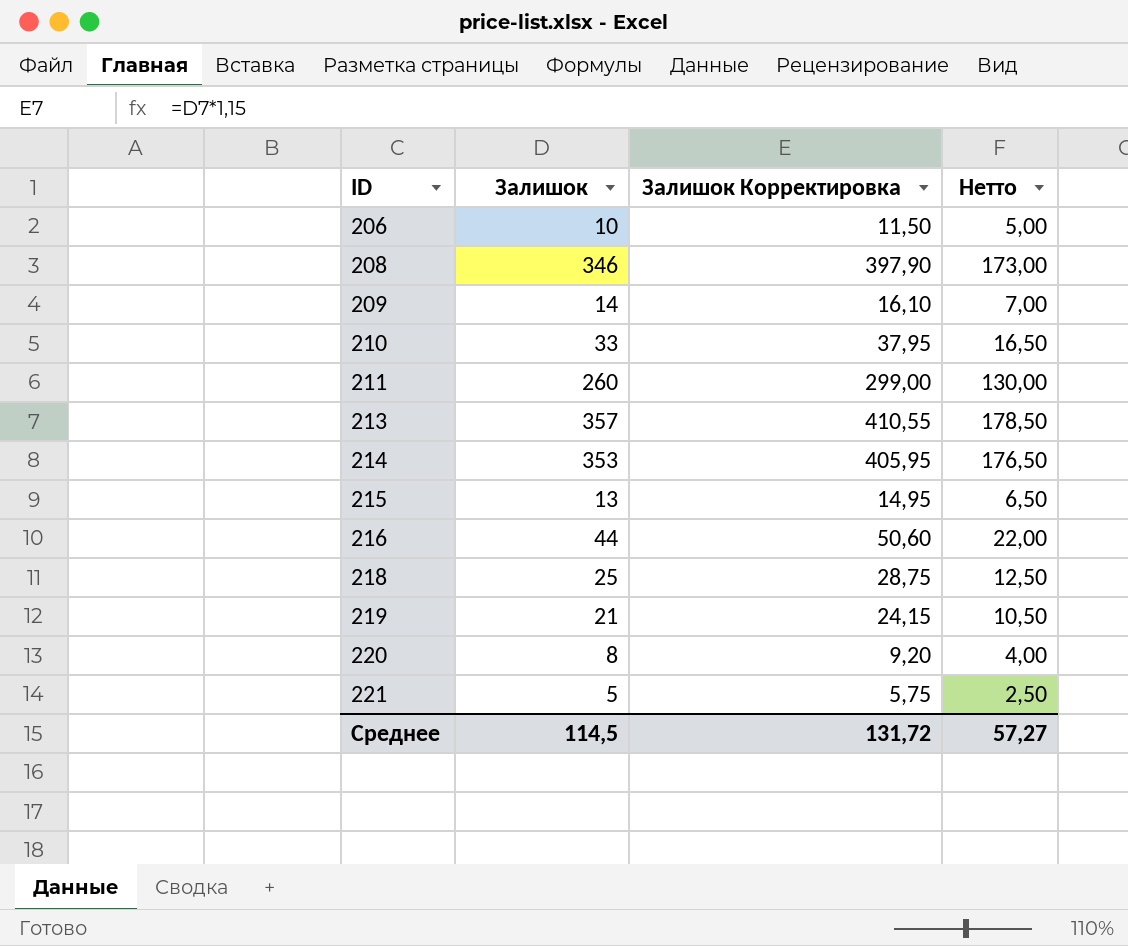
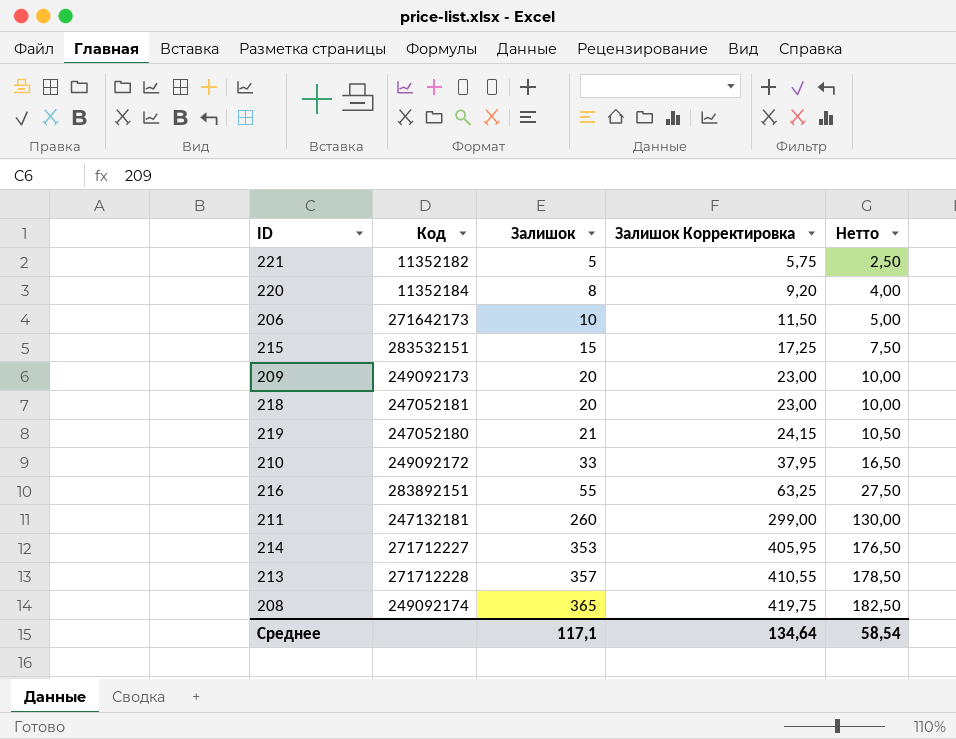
row order: ID ascending -> Залишок ascending
column Код | position: none -> 2
215 | Залишок: 13 -> 15
215 | Залишок Корректировка: 14,95 -> 17,25
215 | Нетто: 6,50 -> 7,50
209 | Залишок: 14 -> 20
209 | Залишок Корректировка: 16,10 -> 23,00
209 | Нетто: 7,00 -> 10,00
218 | Залишок: 25 -> 20
218 | Залишок Корректировка: 28,75 -> 23,00
218 | Нетто: 12,50 -> 10,00
216 | Залишок: 44 -> 55
216 | Залишок Корректировка: 50,60 -> 63,25
216 | Нетто: 22,00 -> 27,50
208 | Залишок: 346 -> 365
208 | Залишок Корректировка: 397,90 -> 419,75
208 | Нетто: 173,00 -> 182,50
Среднее | Залишок: 114,5 -> 117,1
Среднее | Залишок Корректировка: 131,72 -> 134,64
Среднее | Нетто: 57,27 -> 58,54

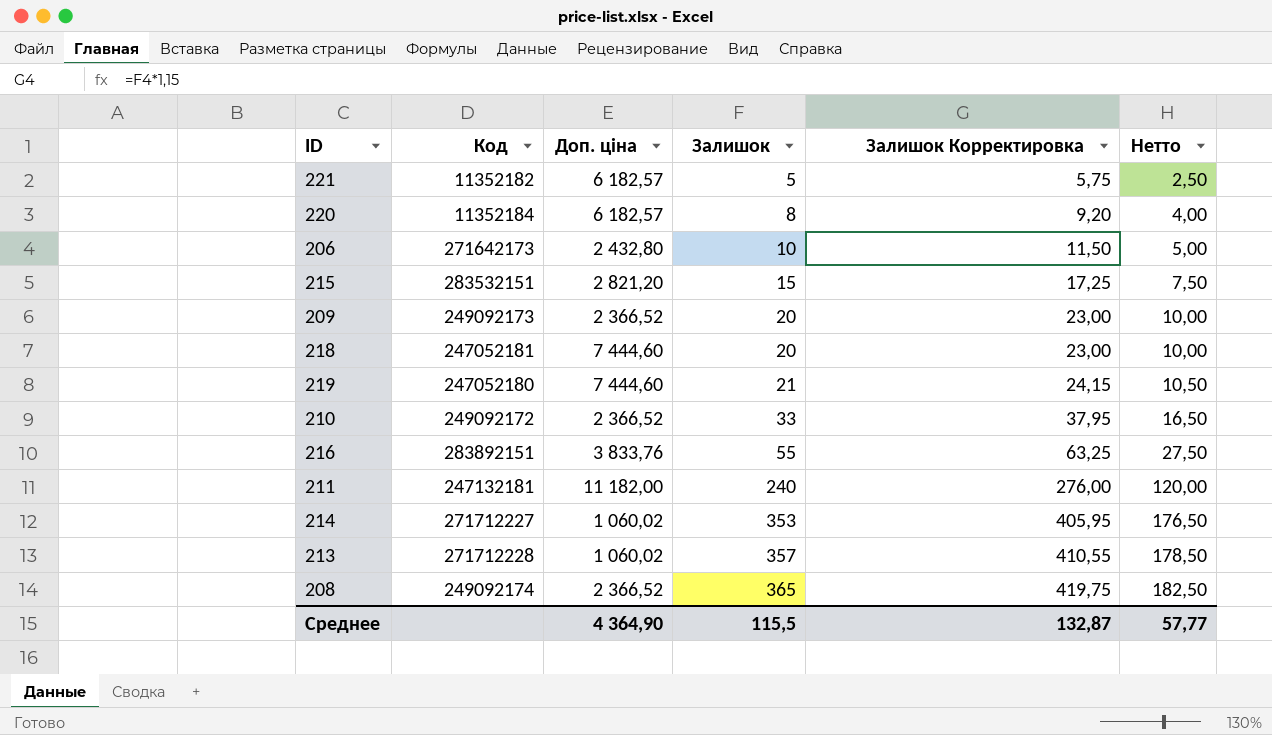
column Доп. ціна | position: none -> 3
211 | Залишок: 260 -> 240
211 | Залишок Корректировка: 299,00 -> 276,00
211 | Нетто: 130,00 -> 120,00
Среднее | Залишок: 117,1 -> 115,5
Среднее | Залишок Корректировка: 134,64 -> 132,87
Среднее | Нетто: 58,54 -> 57,77

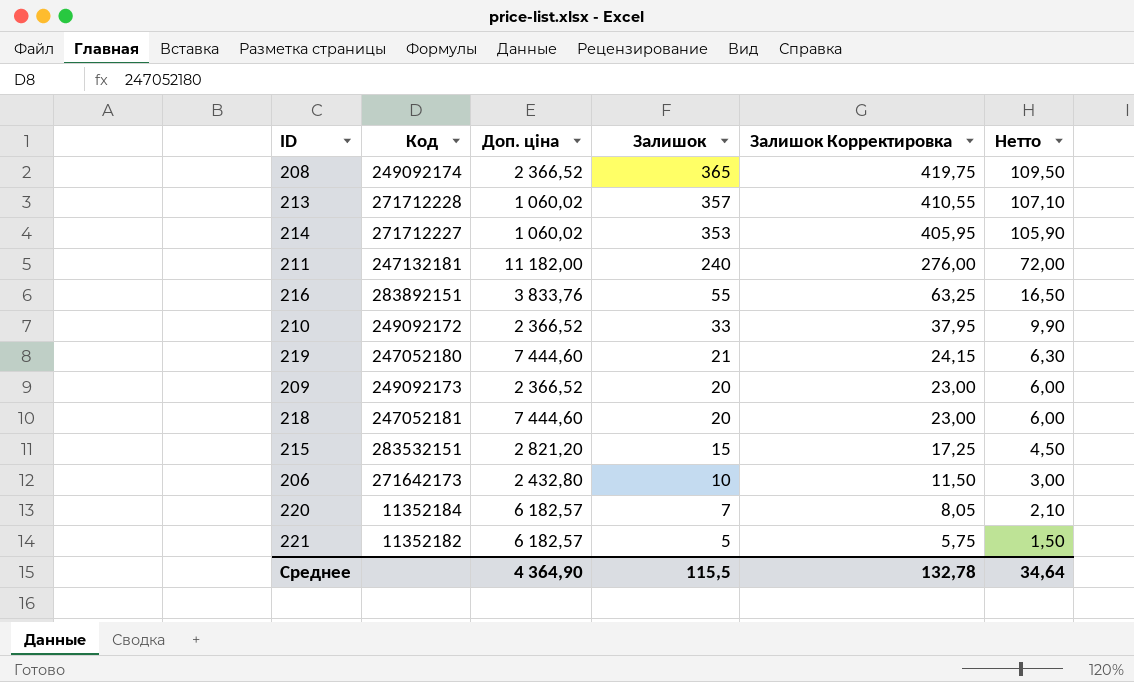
row order: Залишок ascending -> Залишок descending
column Нетто | formula: [Залишок] * 0,5 -> [Залишок] * 0,3
220 | Залишок: 8 -> 7
220 | Залишок Корректировка: 9,20 -> 8,05
Среднее | Залишок Корректировка: 132,87 -> 132,78
Среднее | Нетто: 57,77 -> 34,64

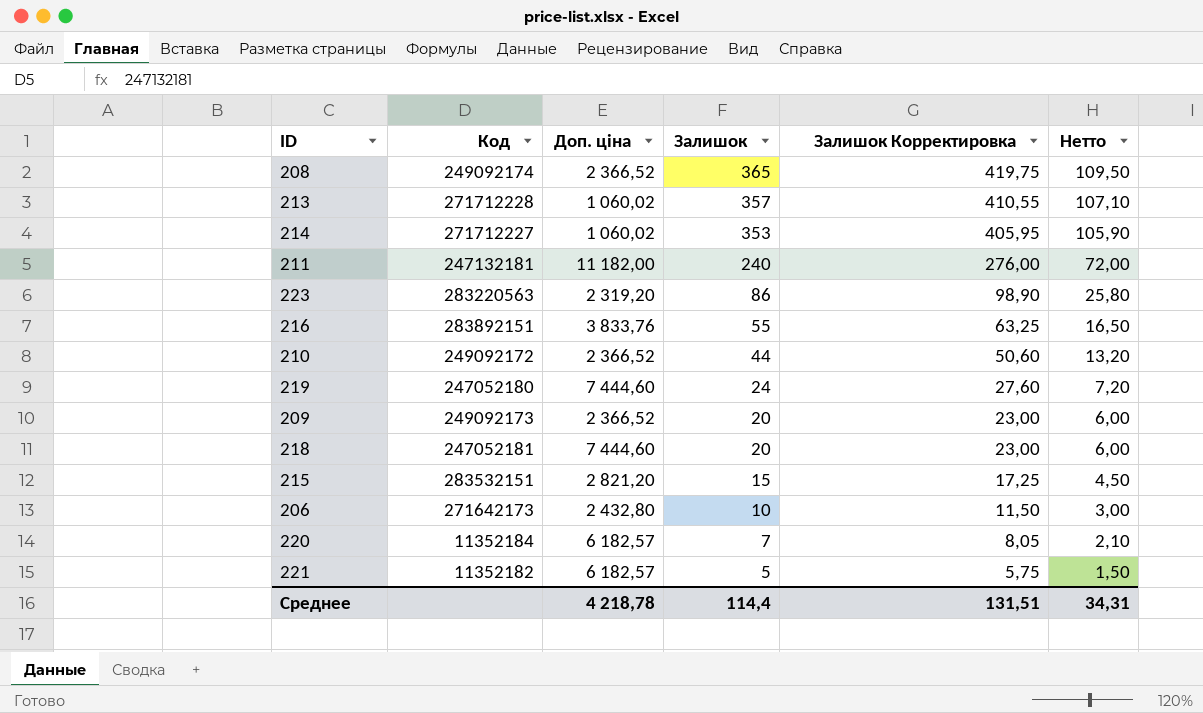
row 223: none -> 283220563 | 2 319,20 | 86 | 98,90 | 25,80
210 | Залишок: 33 -> 44
210 | Залишок Корректировка: 37,95 -> 50,60
210 | Нетто: 9,90 -> 13,20
219 | Залишок: 21 -> 24
219 | Залишок Корректировка: 24,15 -> 27,60
219 | Нетто: 6,30 -> 7,20
Среднее | Доп. ціна: 4 364,90 -> 4 218,78
Среднее | Залишок: 115,5 -> 114,4
Среднее | Залишок Корректировка: 132,78 -> 131,51
Среднее | Нетто: 34,64 -> 34,31

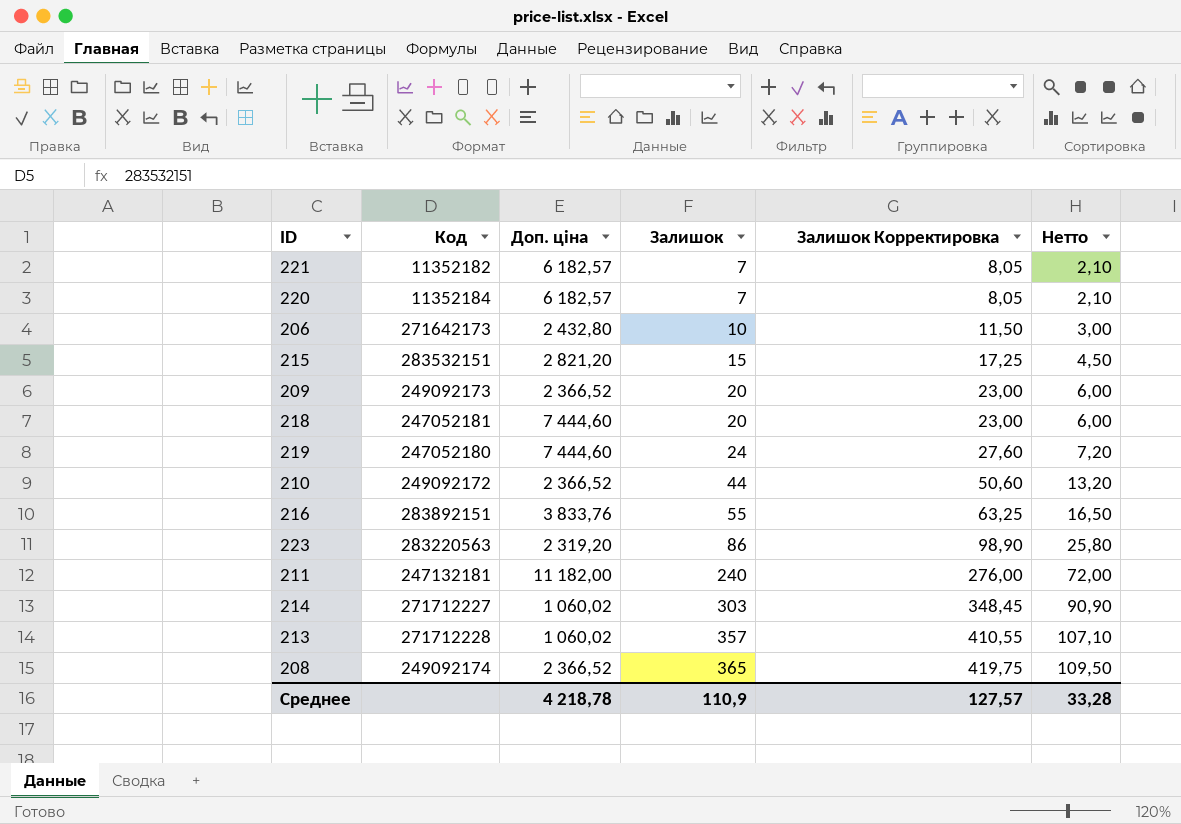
row order: Залишок descending -> Залишок ascending
221 | Залишок: 5 -> 7
221 | Залишок Корректировка: 5,75 -> 8,05
221 | Нетто: 1,50 -> 2,10
214 | Залишок: 353 -> 303
214 | Залишок Корректировка: 405,95 -> 348,45
214 | Нетто: 105,90 -> 90,90
Среднее | Залишок: 114,4 -> 110,9
Среднее | Залишок Корректировка: 131,51 -> 127,57
Среднее | Нетто: 34,31 -> 33,28

